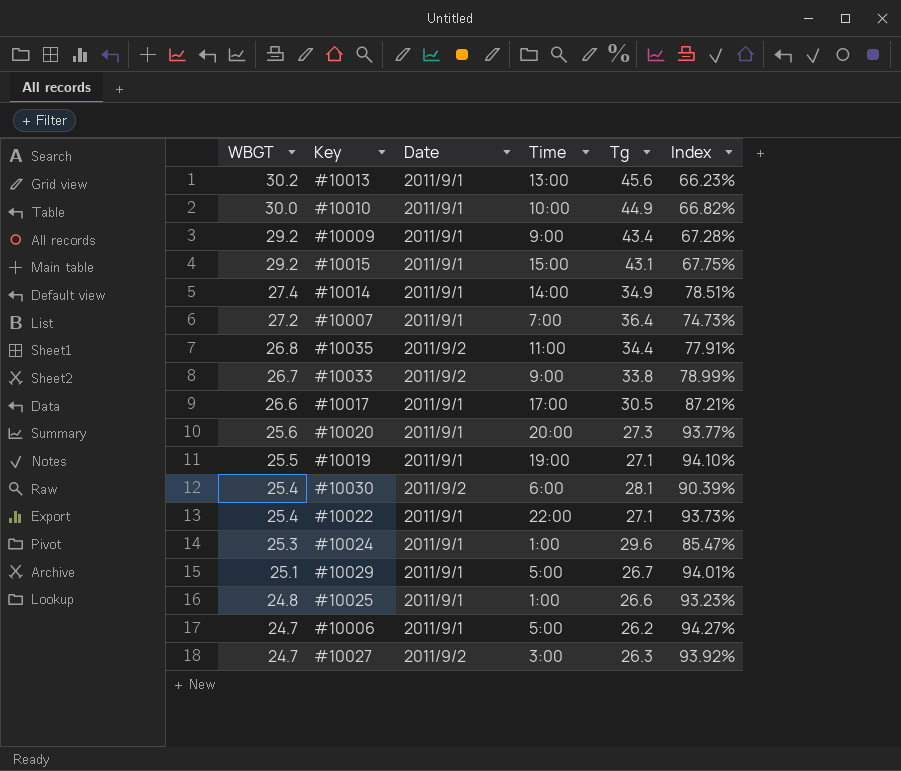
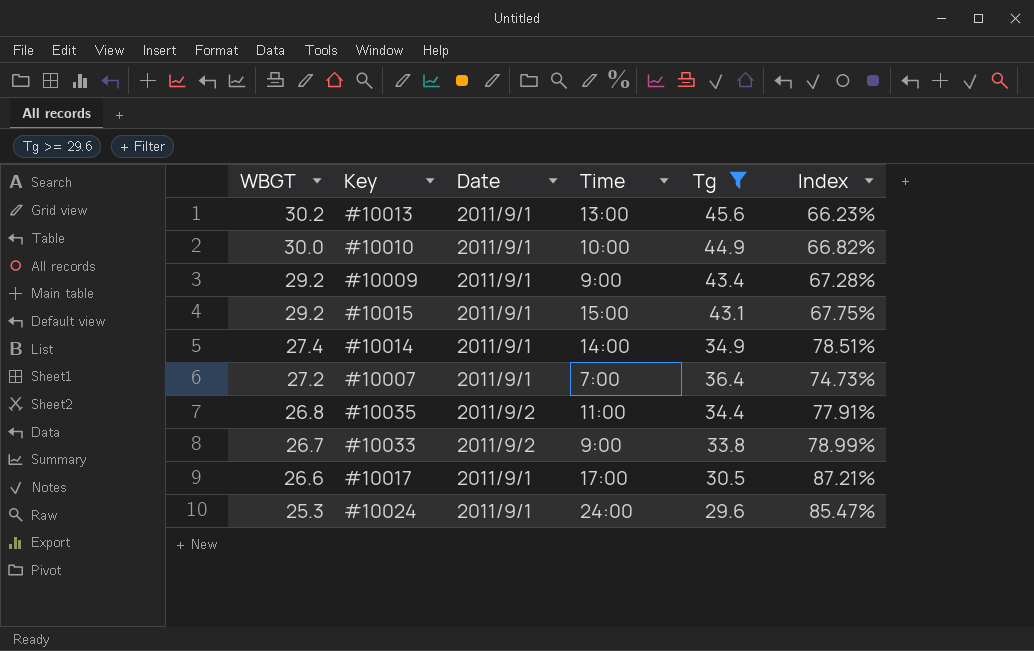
filter: none -> Tg >= 29.6
#10024 | Time: 1:00 -> 24:00

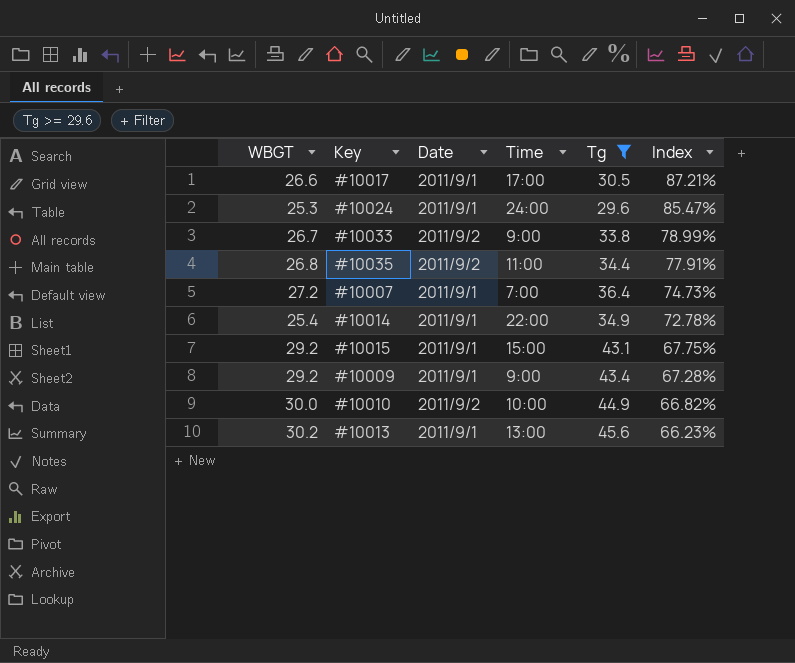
row order: WBGT descending -> Index descending
#10014 | WBGT: 27.4 -> 25.4
#10014 | Time: 14:00 -> 22:00
#10014 | Index: 78.51% -> 72.78%
#10010 | Date: 2011/9/1 -> 2011/9/2

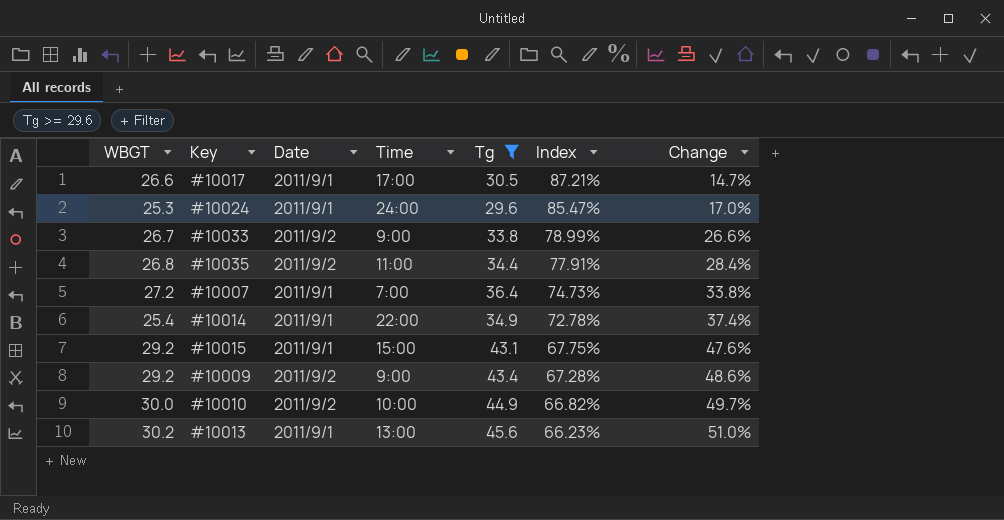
column Change | formula: none -> ([Tg] - [WBGT]) / [WBGT]
#10009 | Date: 2011/9/1 -> 2011/9/2

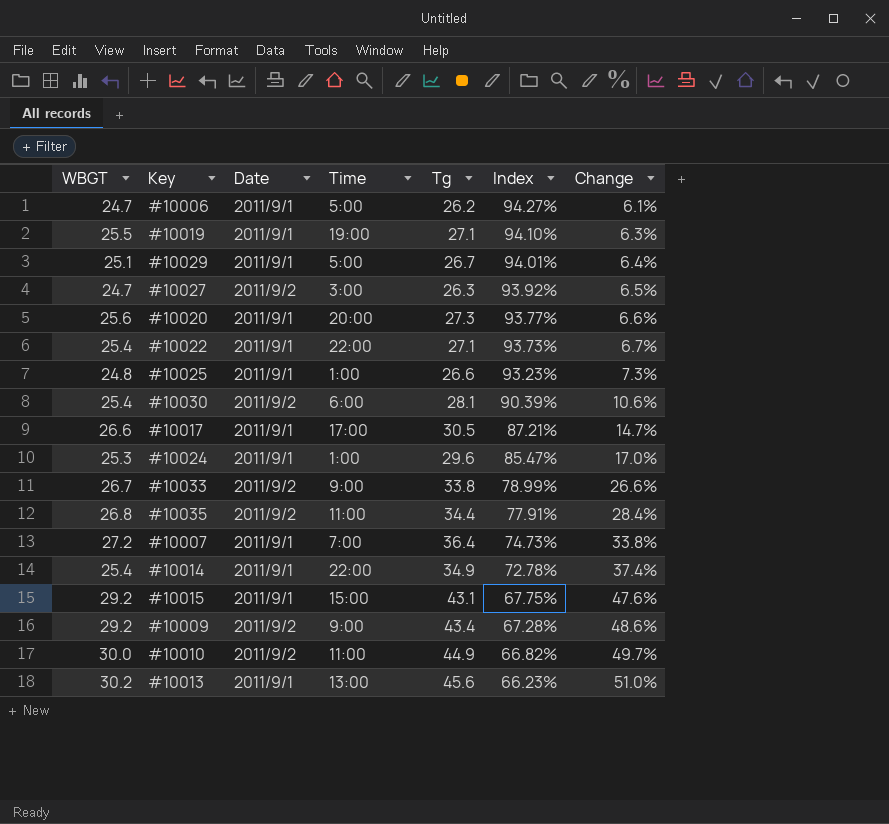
filter: Tg >= 29.6 -> none
#10024 | Time: 24:00 -> 1:00
#10010 | Time: 10:00 -> 11:00

